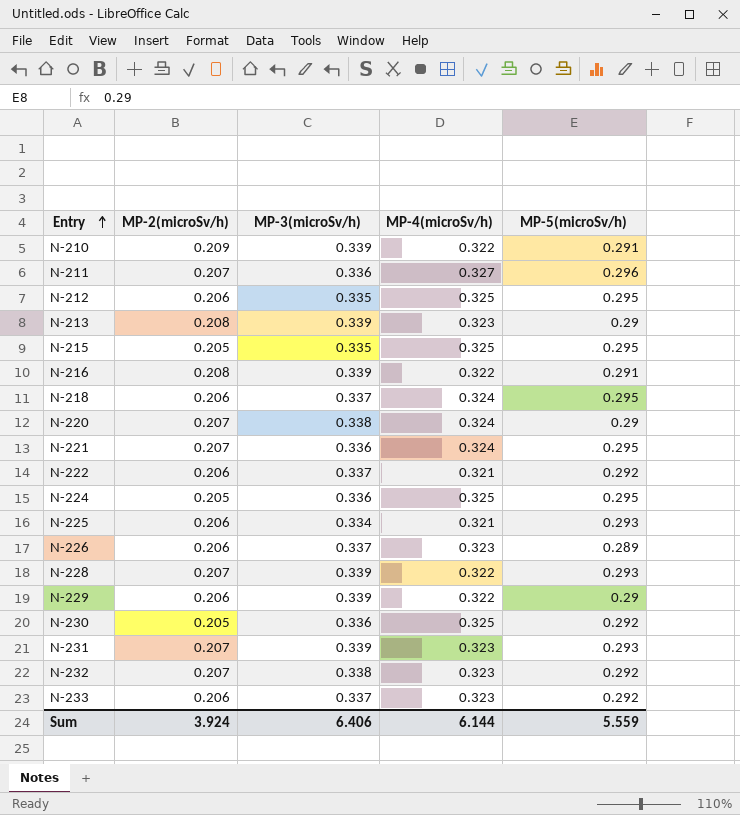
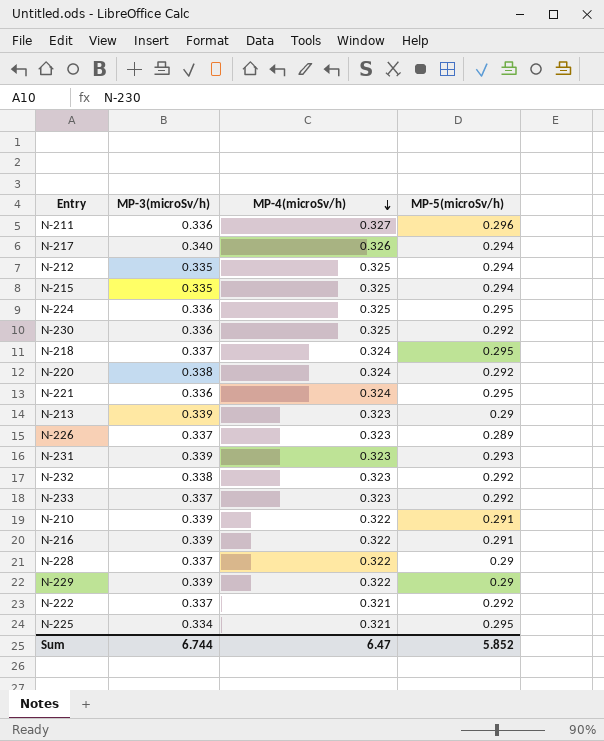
row order: Entry ascending -> MP-4(microSv/h) descending
column MP-2(microSv/h) | position: 2 -> none
row N-217: none -> 0.340 | 0.326 | 0.294
N-212 | MP-5(microSv/h): 0.295 -> 0.294
N-215 | MP-5(microSv/h): 0.295 -> 0.294
N-220 | MP-5(microSv/h): 0.29 -> 0.292
N-228 | MP-3(microSv/h): 0.339 -> 0.337
N-228 | MP-5(microSv/h): 0.293 -> 0.29
N-225 | MP-5(microSv/h): 0.293 -> 0.295
Sum | MP-3(microSv/h): 6.406 -> 6.744
Sum | MP-4(microSv/h): 6.144 -> 6.47
Sum | MP-5(microSv/h): 5.559 -> 5.852

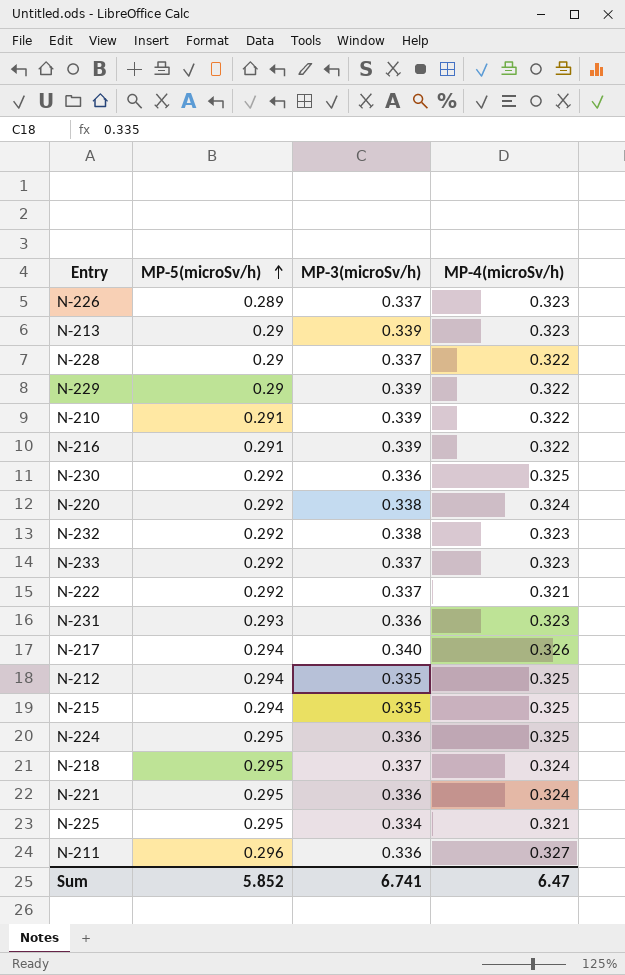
row order: MP-4(microSv/h) descending -> MP-5(microSv/h) ascending
column MP-5(microSv/h) | position: 4 -> 2
N-231 | MP-3(microSv/h): 0.339 -> 0.336
Sum | MP-3(microSv/h): 6.744 -> 6.741

